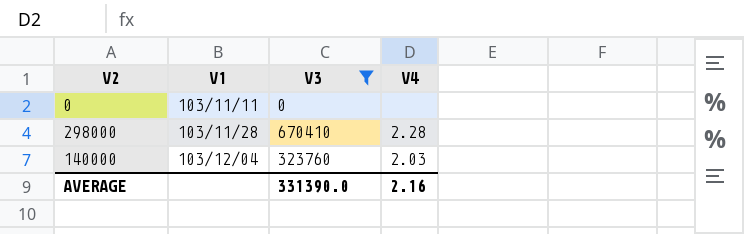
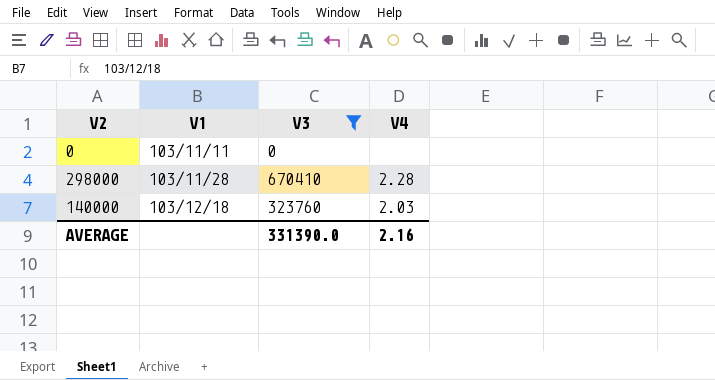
140000 | V1: 103/12/04 -> 103/12/18

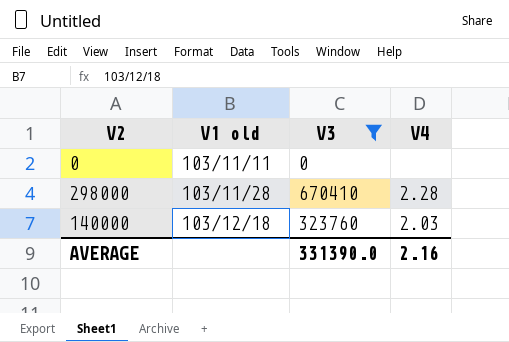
column name: V1 -> V1 old

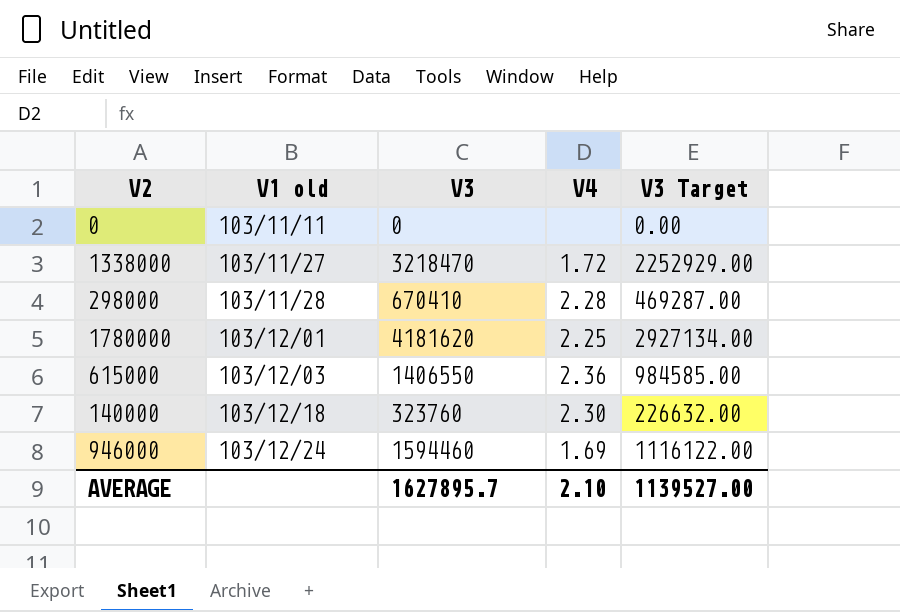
filter: V3 <= 670410 -> none
column V3 Target | formula: none -> [V3] * 0.7
140000 | V4: 2.03 -> 2.30
AVERAGE | V3: 331390.0 -> 1627895.7
AVERAGE | V4: 2.16 -> 2.10

